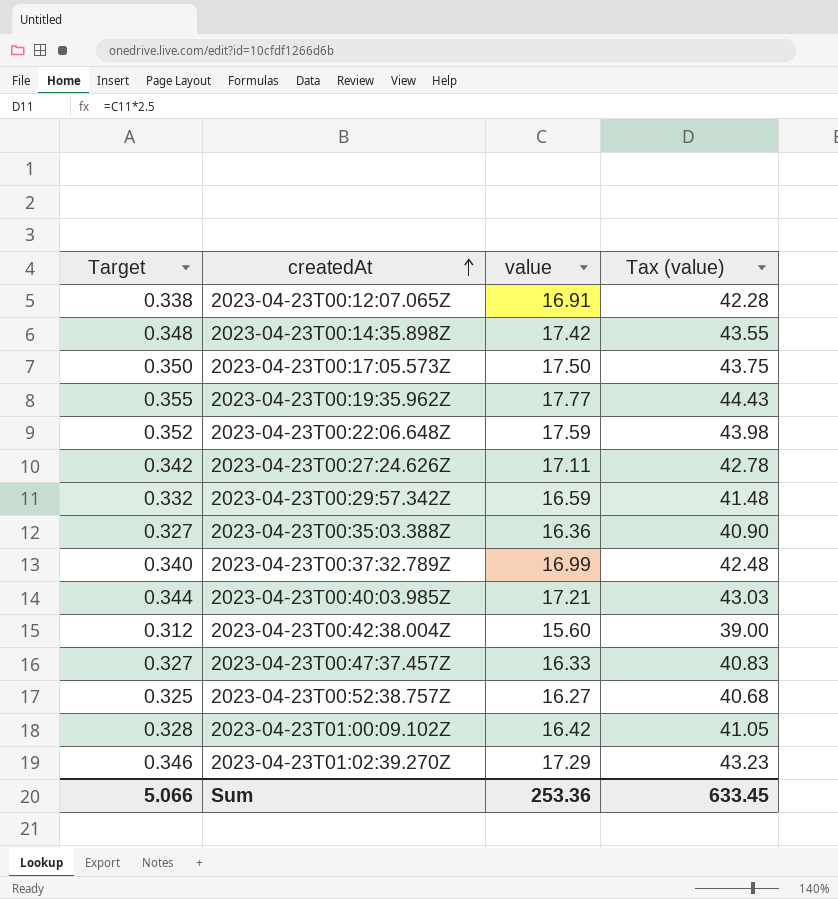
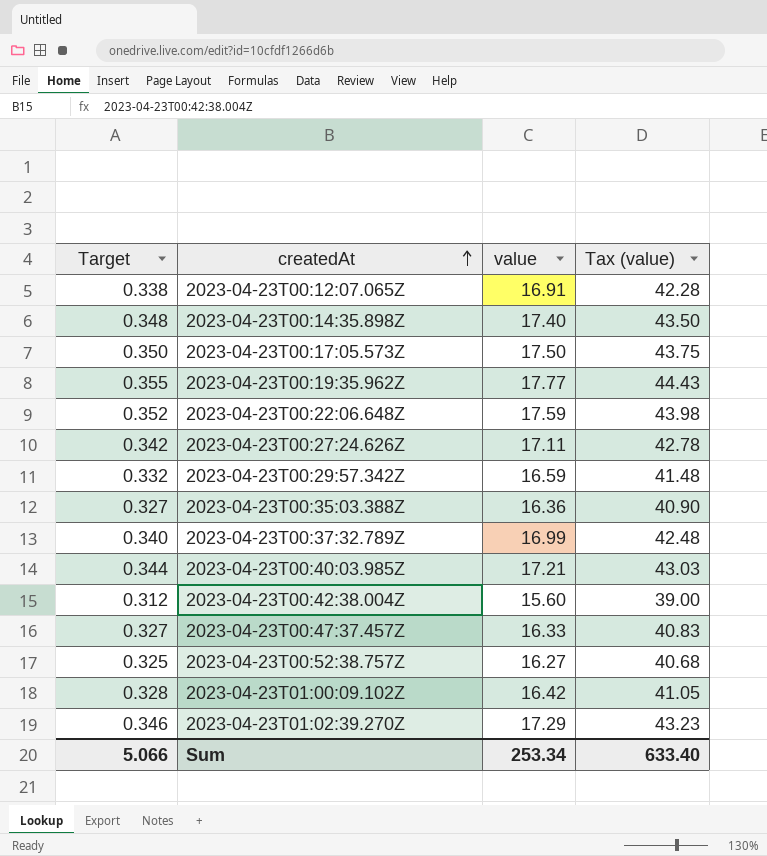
2023-04-23T00:14:35.898Z | value: 17.42 -> 17.40
2023-04-23T00:14:35.898Z | Tax (value): 43.55 -> 43.50
Sum | value: 253.36 -> 253.34
Sum | Tax (value): 633.45 -> 633.40

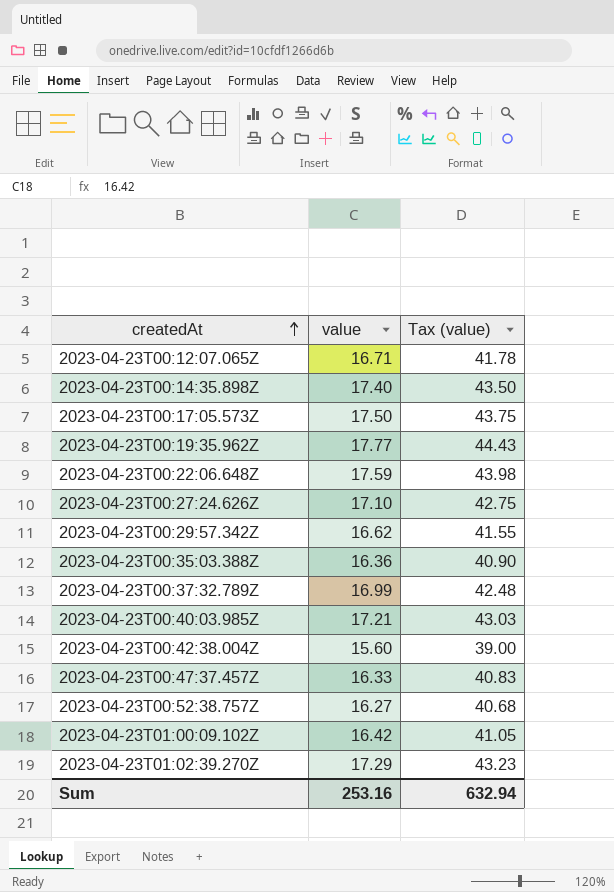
column Target | formula: [value] * 0.02 -> none
2023-04-23T00:12:07.065Z | value: 16.91 -> 16.71
2023-04-23T00:12:07.065Z | Tax (value): 42.28 -> 41.78
2023-04-23T00:27:24.626Z | value: 17.11 -> 17.10
2023-04-23T00:27:24.626Z | Tax (value): 42.78 -> 42.75
2023-04-23T00:29:57.342Z | value: 16.59 -> 16.62
2023-04-23T00:29:57.342Z | Tax (value): 41.48 -> 41.55
Sum | value: 253.34 -> 253.16
Sum | Tax (value): 633.40 -> 632.94

